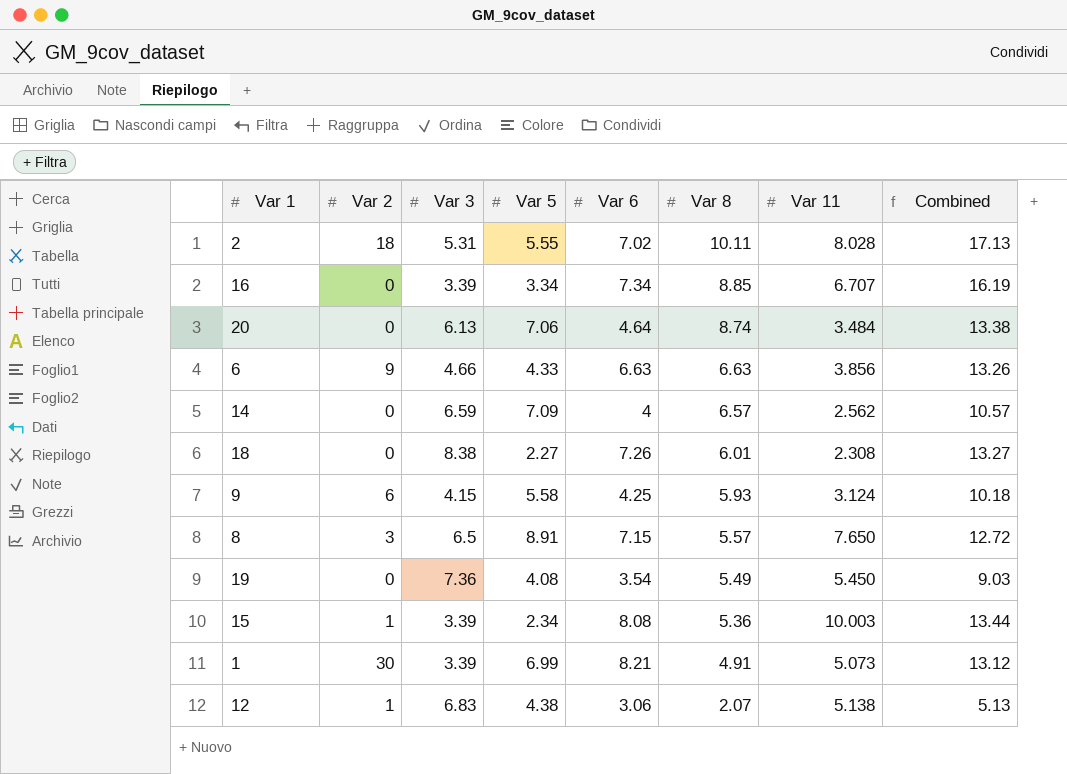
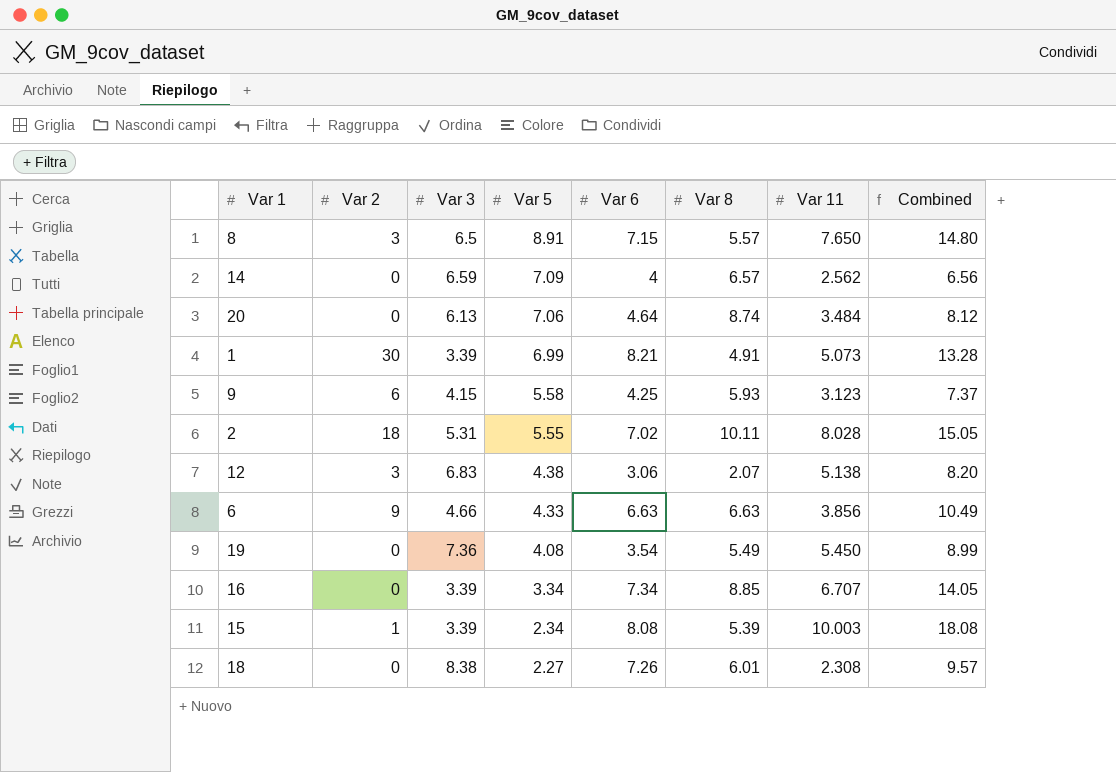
row order: Var 8 descending -> Var 5 descending
column Combined | formula: [Var 6] + [Var 8] -> [Var 6] + [Var 11]
9 | Var 11: 3.124 -> 3.123
12 | Var 2: 1 -> 3
15 | Var 8: 5.36 -> 5.39

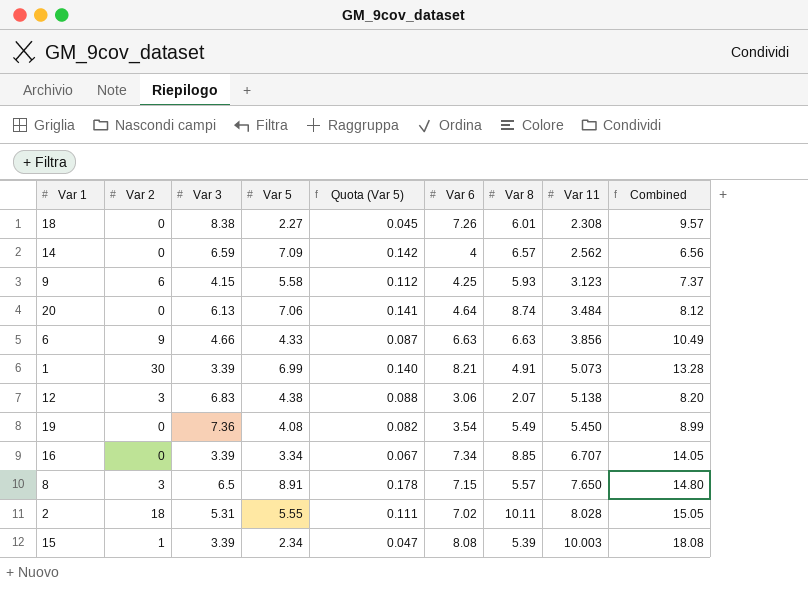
row order: Var 5 descending -> Var 11 ascending
column Quota (Var 5) | formula: none -> [Var 5] * 0.02

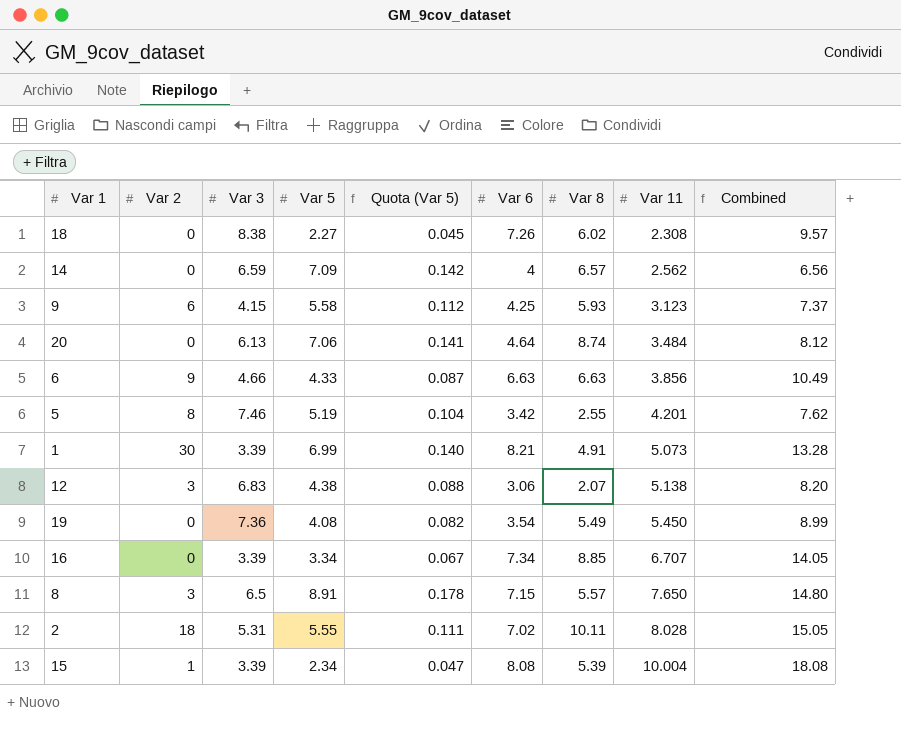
18 | Var 8: 6.01 -> 6.02
row 5: none -> 8 | 7.46 | 5.19 | 0.104 | 3.42 | 2.55 | 4.201 | 7.62
15 | Var 11: 10.003 -> 10.004

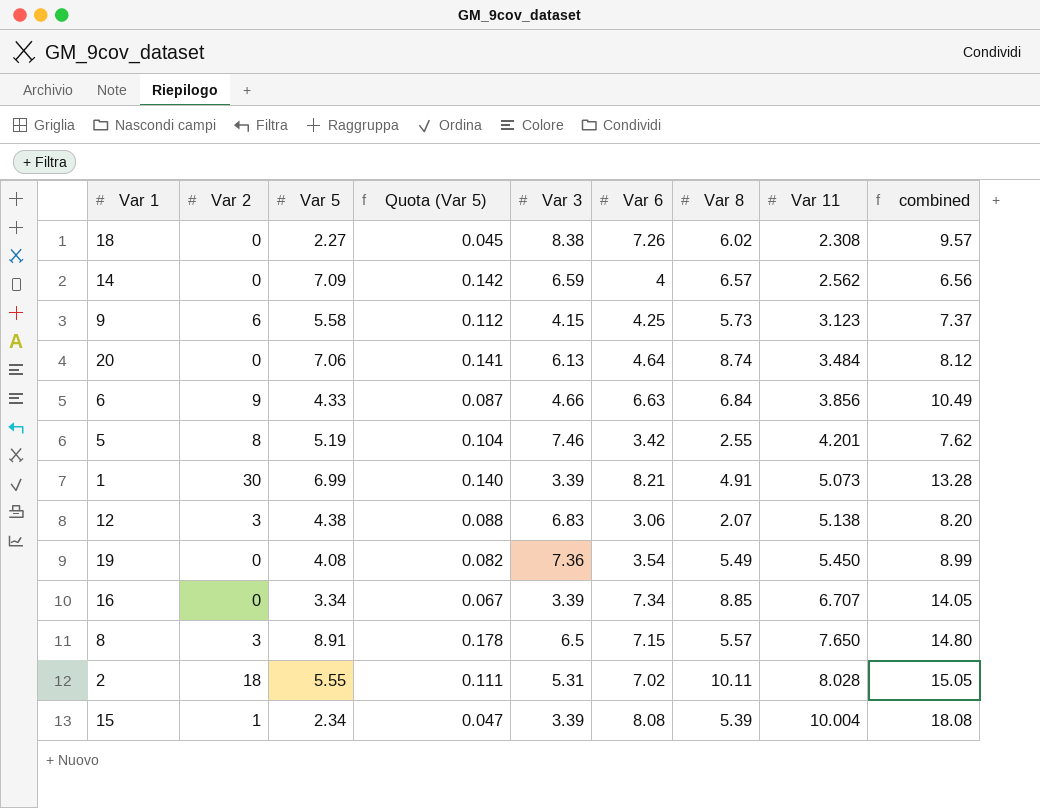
column Var 3 | position: 3 -> 5
column name: Combined -> combined
9 | Var 8: 5.93 -> 5.73
6 | Var 8: 6.63 -> 6.84

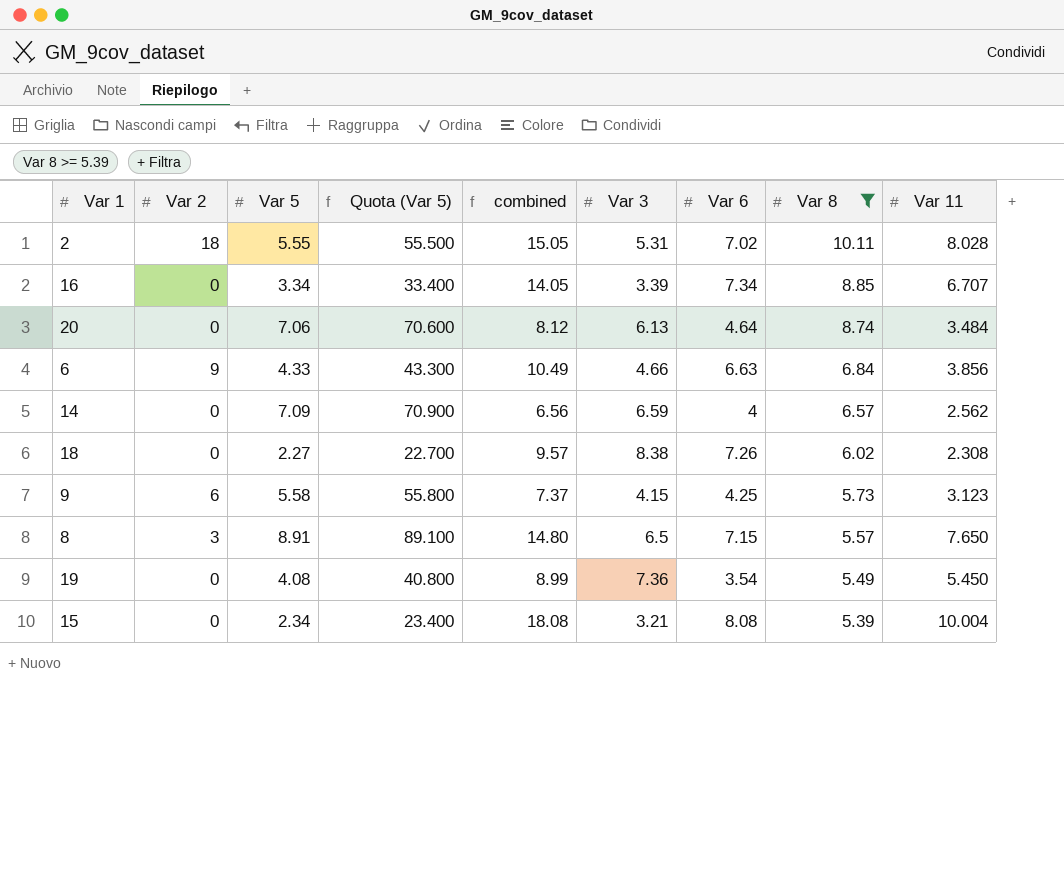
filter: none -> Var 8 >= 5.39
row order: Var 11 ascending -> Var 8 descending
column Quota (Var 5) | formula: [Var 5] * 0.02 -> [Var 5] * 10
column combined | position: 9 -> 5
15 | Var 2: 1 -> 0
15 | Var 3: 3.39 -> 3.21

